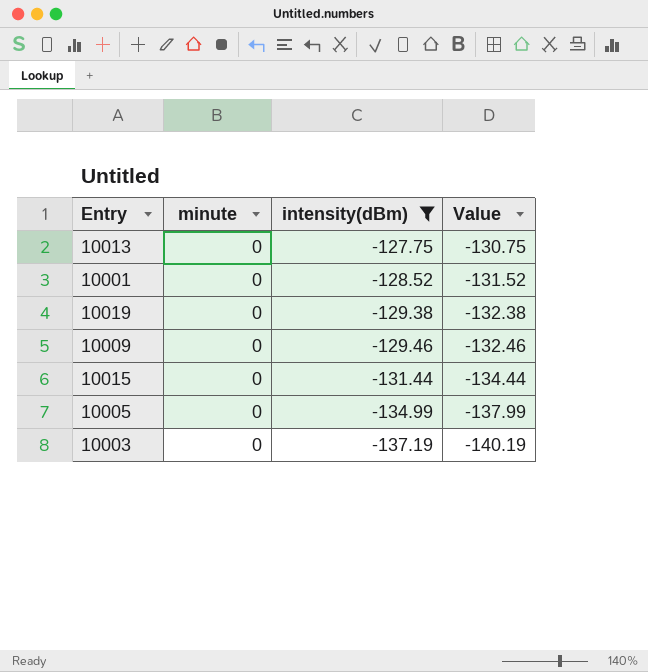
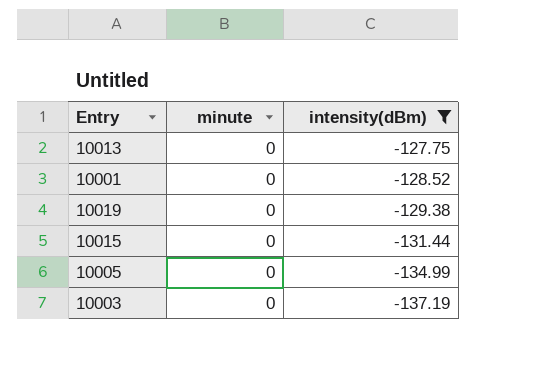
column Value | formula: [intensity(dBm)] - 3 -> none
row 10009: 0 | -129.46 | -132.46 -> none

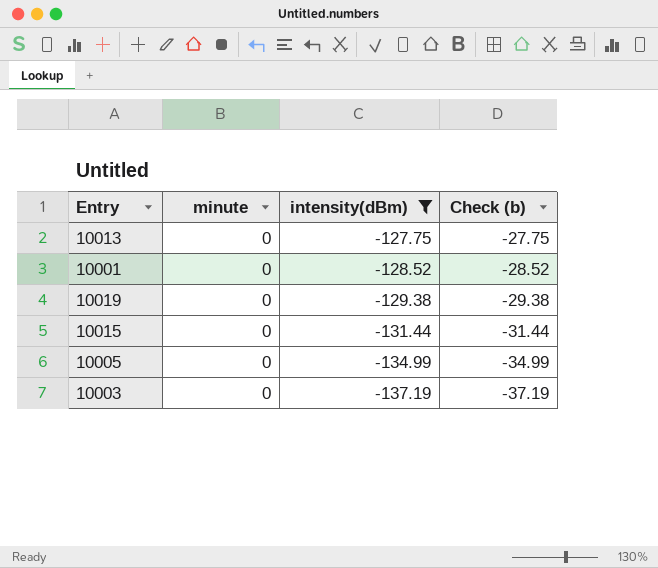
column Check (b) | formula: none -> [intensity(dBm)] + 100

